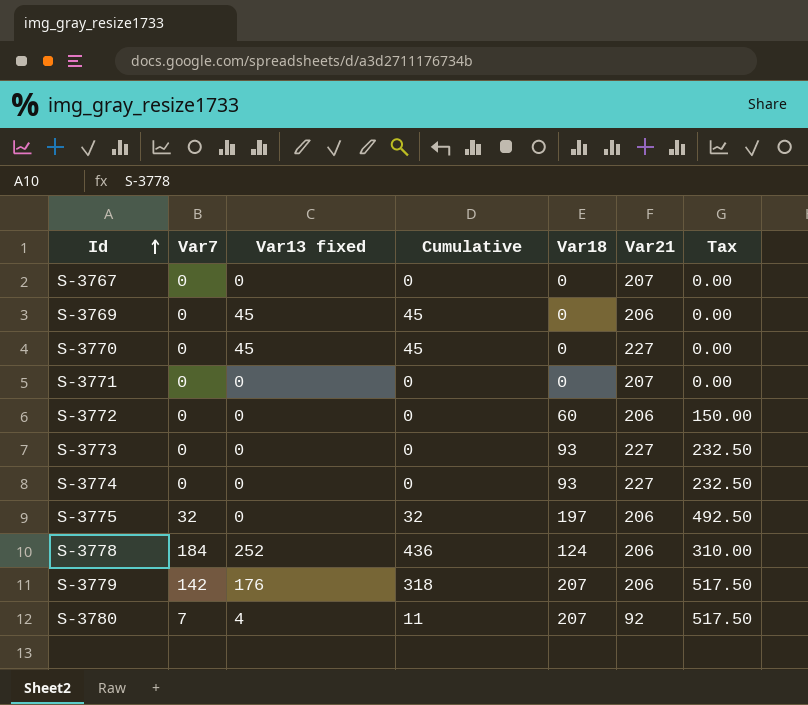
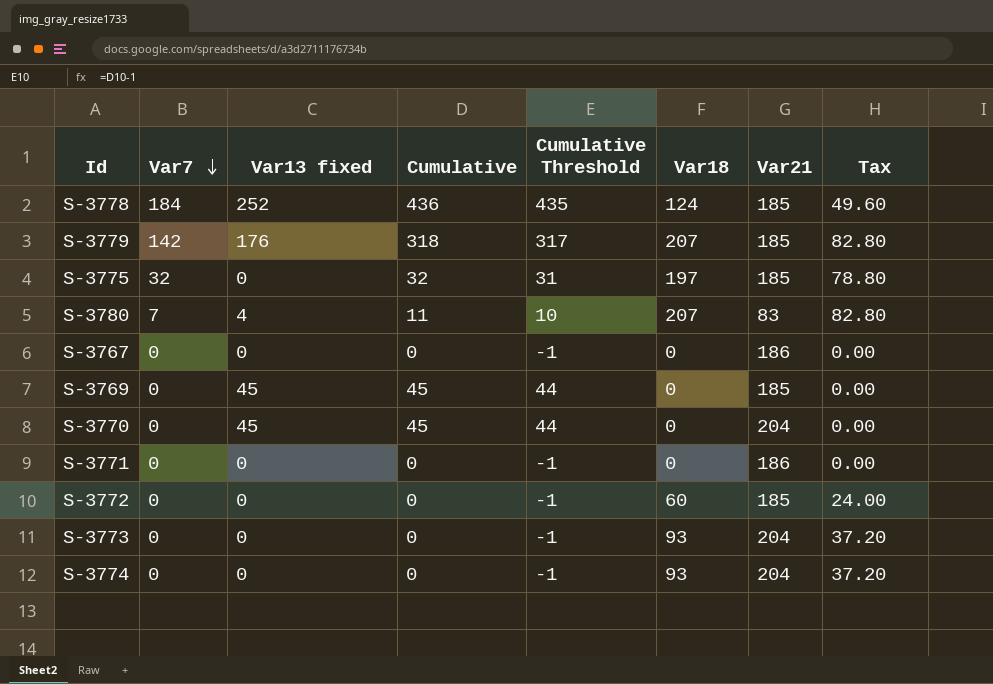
row order: Id ascending -> Var7 descending
column Cumulative Threshold | formula: none -> [Cumulative] - 1
column Tax | formula: [Var18] * 2.5 -> [Var18] * 0.4
S-3778 | Var21: 206 -> 185
S-3779 | Var21: 206 -> 185
S-3775 | Var21: 206 -> 185
S-3780 | Var21: 92 -> 83
S-3767 | Var21: 207 -> 186
S-3769 | Var21: 206 -> 185
S-3770 | Var21: 227 -> 204
S-3771 | Var21: 207 -> 186
S-3772 | Var21: 206 -> 185
S-3773 | Var21: 227 -> 204
S-3774 | Var21: 227 -> 204

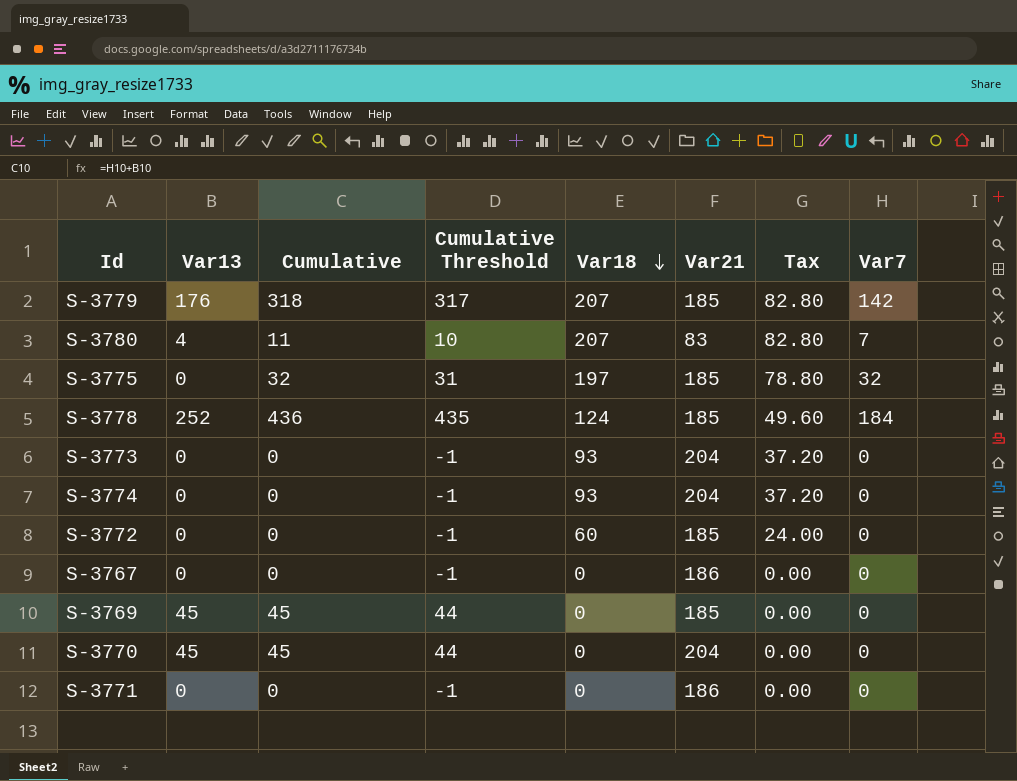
row order: Var7 descending -> Var18 descending
column name: Var13 fixed -> Var13
column Var7 | position: 2 -> 8

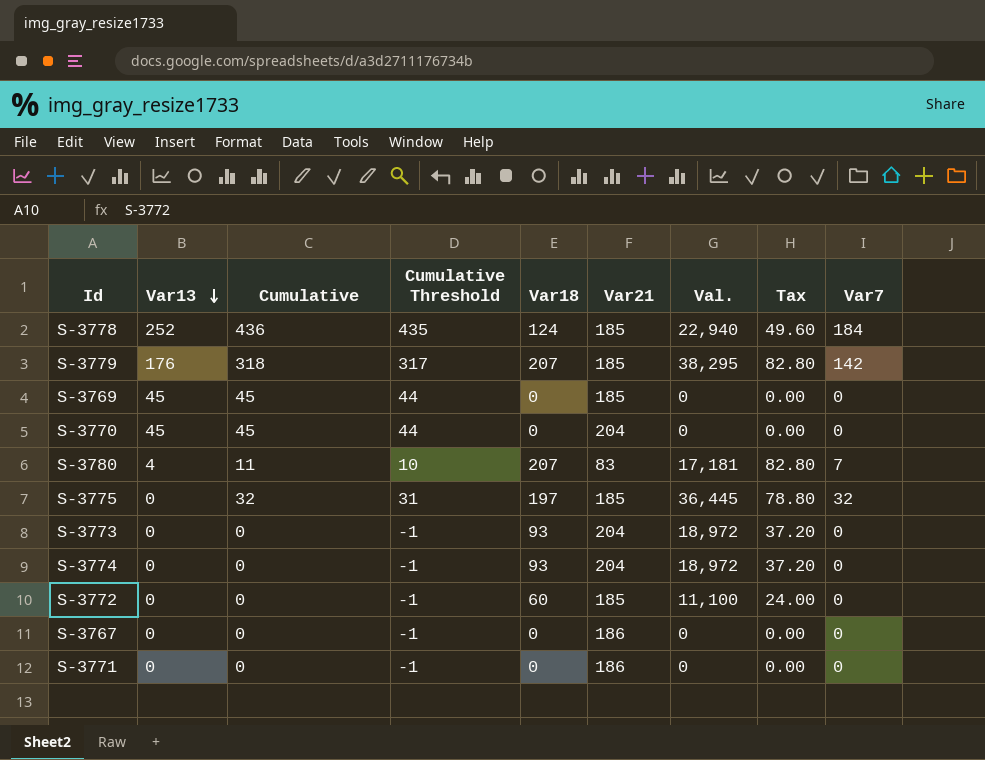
row order: Var18 descending -> Var13 descending
column Val. | formula: none -> [Var18] * [Var21]

